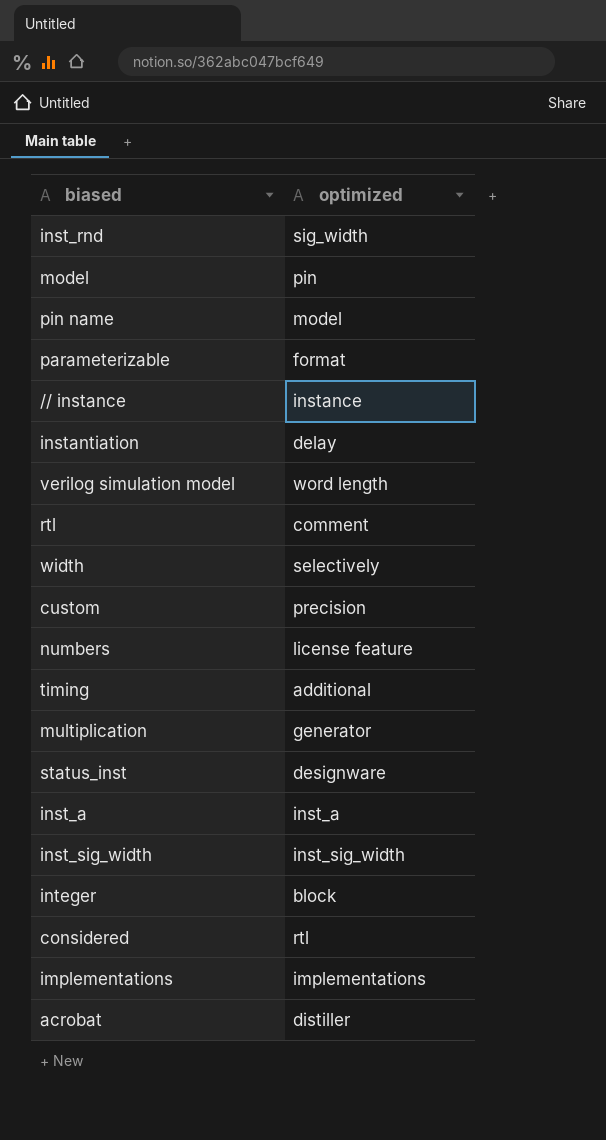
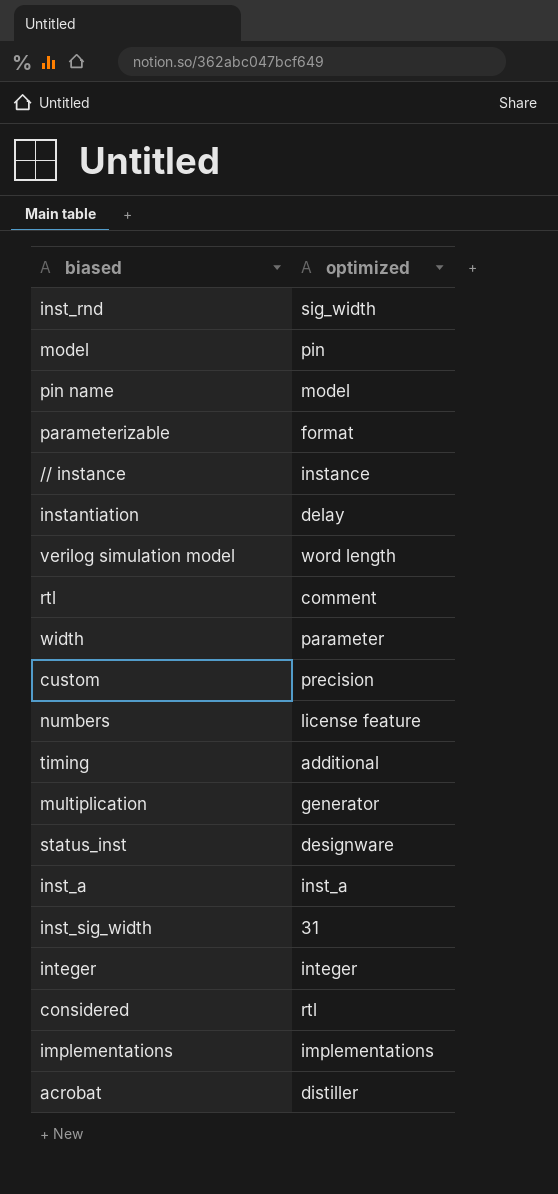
width | optimized: selectively -> parameter
inst_sig_width | optimized: inst_sig_width -> 31
integer | optimized: block -> integer

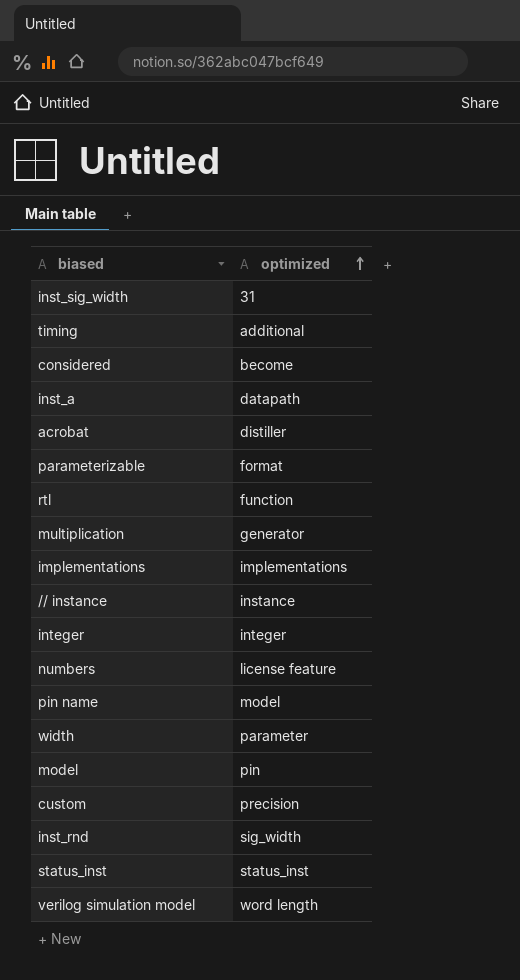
row order: none -> optimized ascending
row instantiation: delay -> none
considered | optimized: rtl -> become
inst_a | optimized: inst_a -> datapath
rtl | optimized: comment -> function
status_inst | optimized: designware -> status_inst

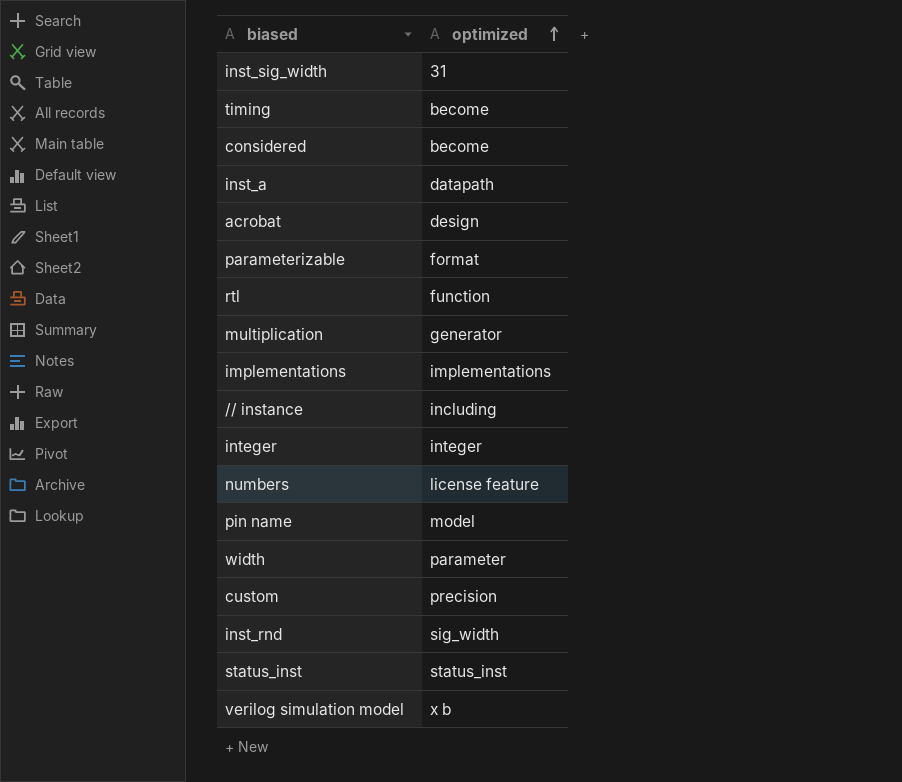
row model: pin -> none
timing | optimized: additional -> become
acrobat | optimized: distiller -> design
// instance | optimized: instance -> including
verilog simulation model | optimized: word length -> x b

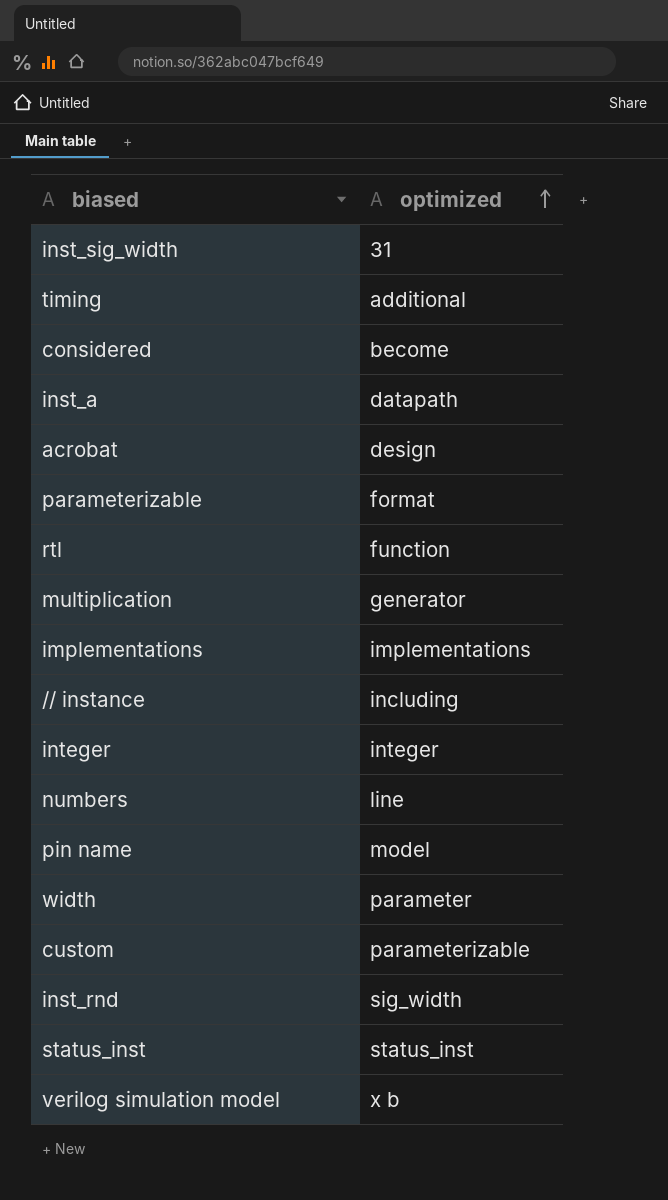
timing | optimized: become -> additional
numbers | optimized: license feature -> line
custom | optimized: precision -> parameterizable

